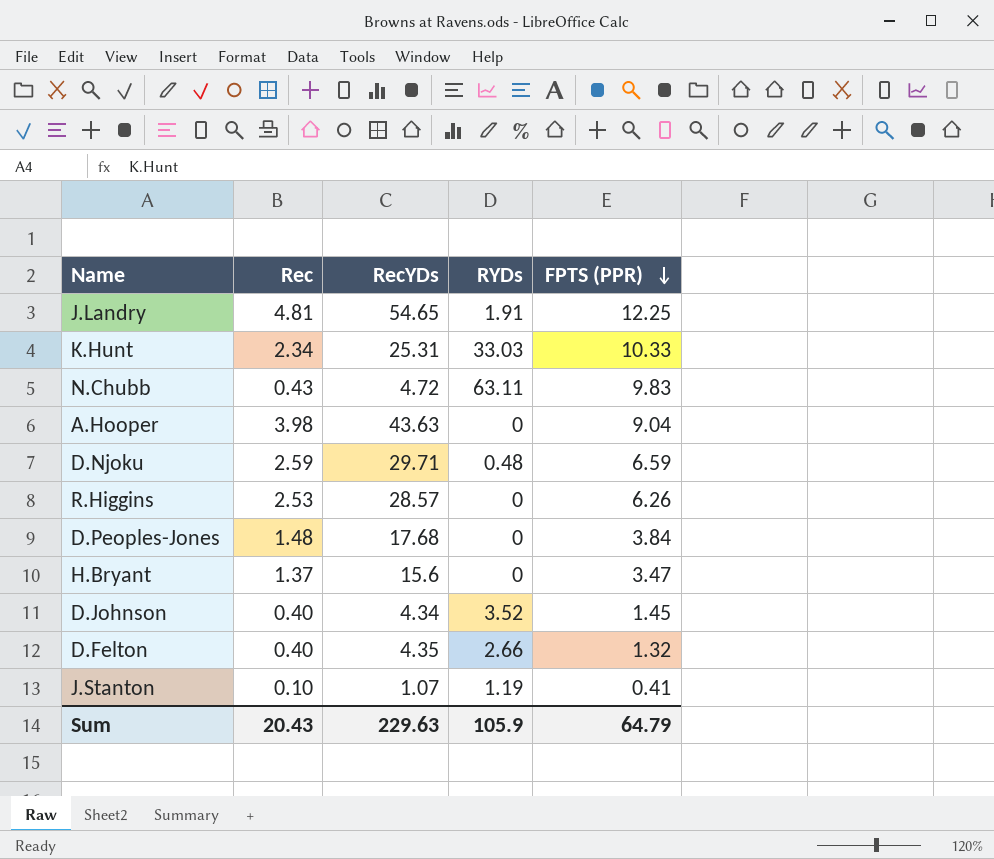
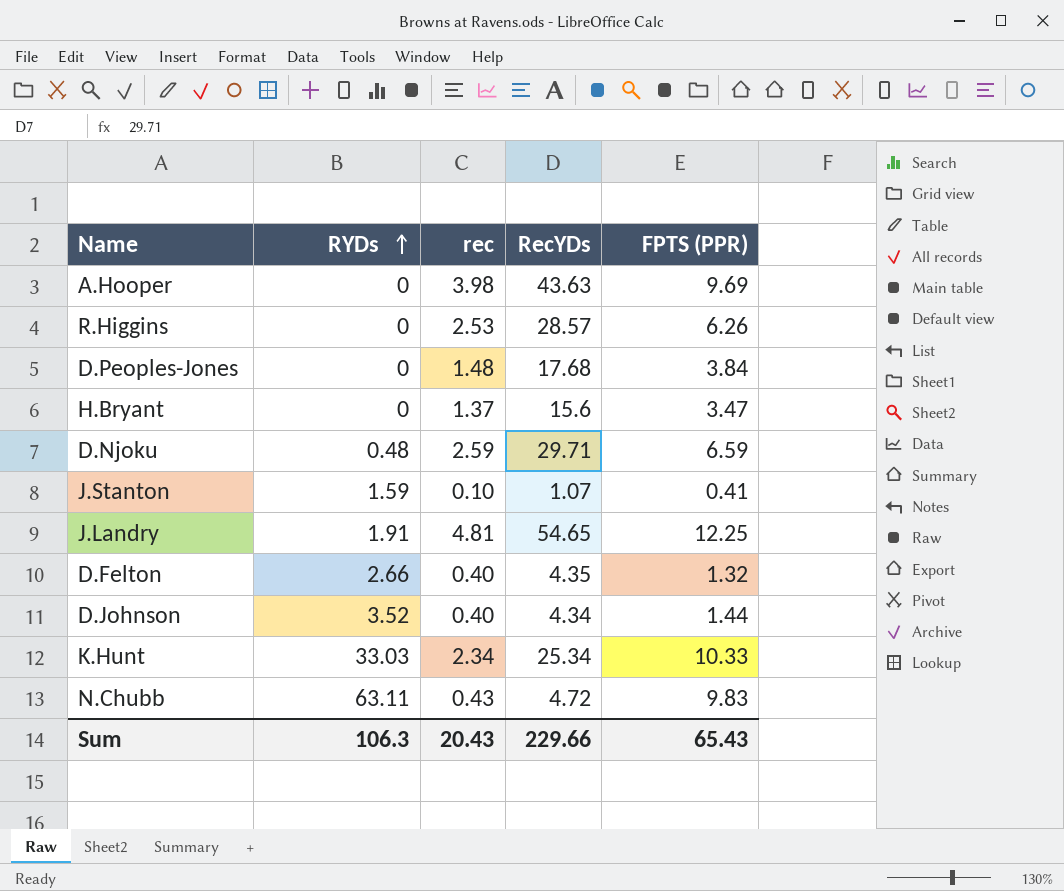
row order: FPTS (PPR) descending -> RYDs ascending
column RYDs | position: 4 -> 2
column name: Rec -> rec
A.Hooper | FPTS (PPR): 9.04 -> 9.69
J.Stanton | RYDs: 1.19 -> 1.59
D.Johnson | FPTS (PPR): 1.45 -> 1.44
K.Hunt | RecYDs: 25.31 -> 25.34
Sum | RYDs: 105.9 -> 106.3
Sum | RecYDs: 229.63 -> 229.66
Sum | FPTS (PPR): 64.79 -> 65.43

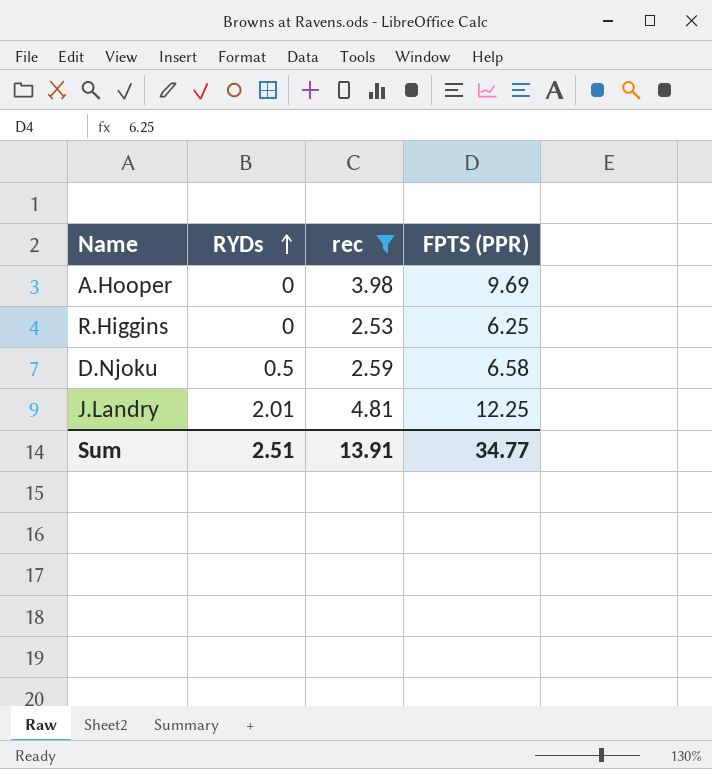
filter: none -> rec >= 2.53
column RecYDs | position: 4 -> none
R.Higgins | FPTS (PPR): 6.26 -> 6.25
D.Njoku | RYDs: 0.48 -> 0.5
D.Njoku | FPTS (PPR): 6.59 -> 6.58
J.Landry | RYDs: 1.91 -> 2.01
Sum | RYDs: 106.3 -> 2.51
Sum | rec: 20.43 -> 13.91
Sum | FPTS (PPR): 65.43 -> 34.77

